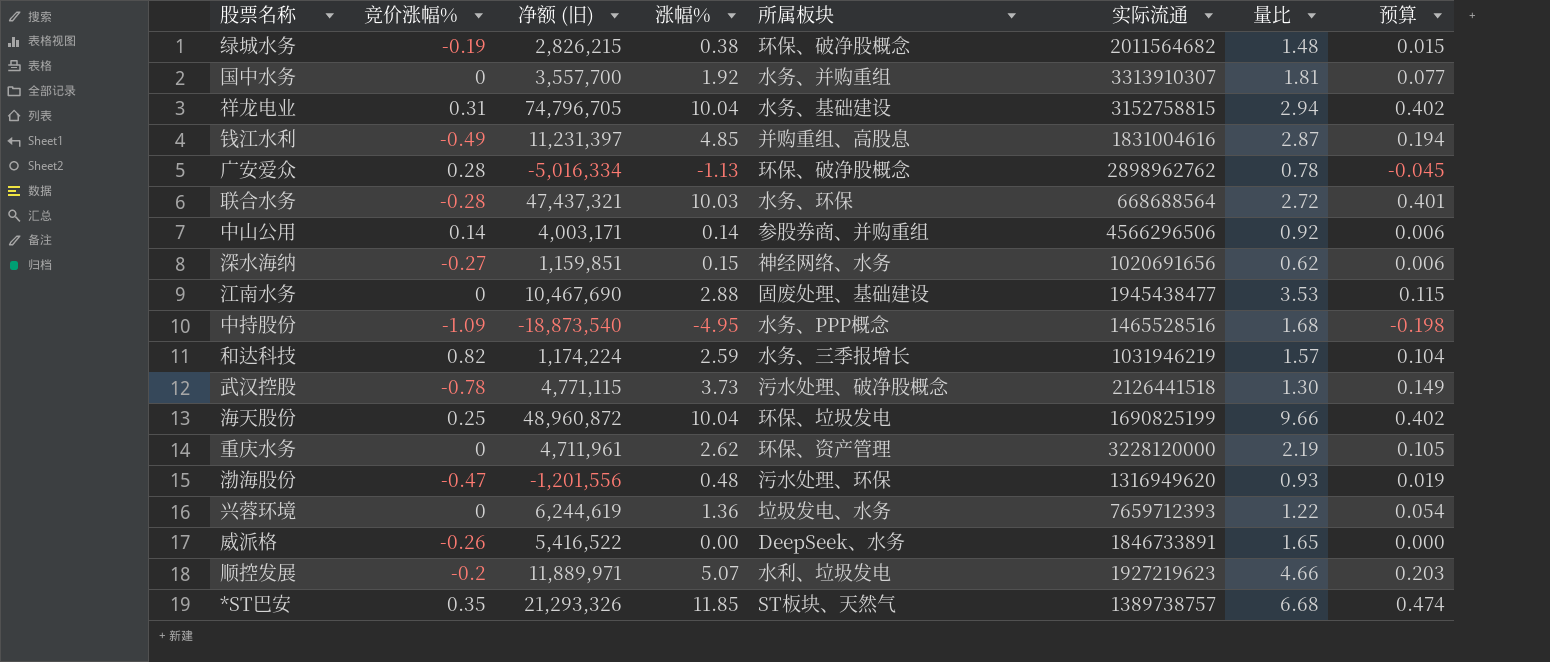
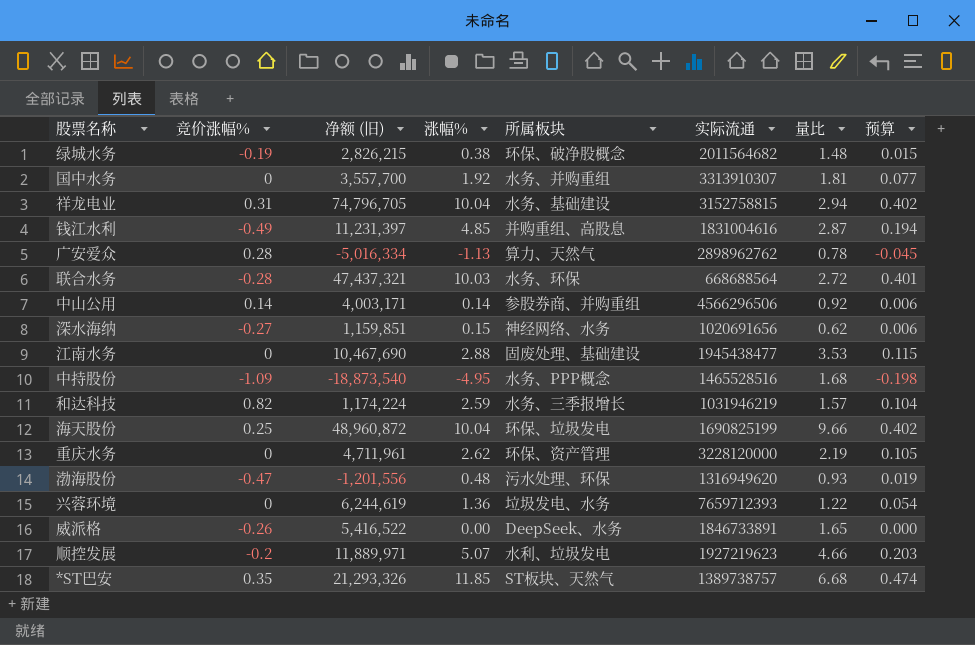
row 武汉控股: -0.78 | 4,771,115 | 3.73 | 污水处理、破净股概念 | 2126441518 | 1.30 | 0.149 -> none
广安爱众 | 所属板块: 环保、破净股概念 -> 算力、天然气

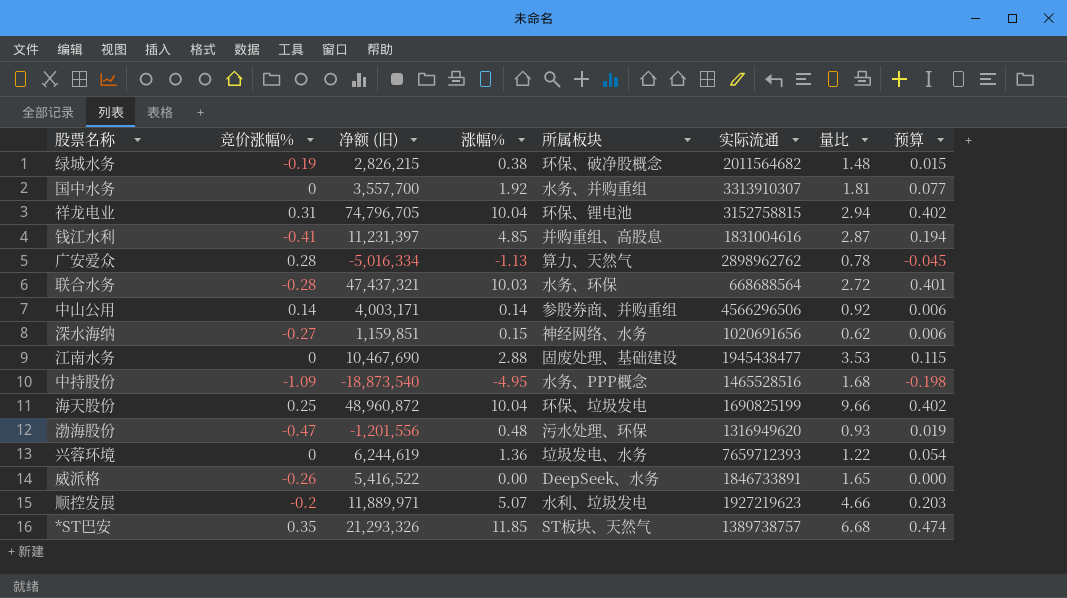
row 和达科技: 0.82 | 1,174,224 | 2.59 | 水务、三季报增长 | 1031946219 | 1.57 | 0.104 -> none
row 重庆水务: 0 | 4,711,961 | 2.62 | 环保、资产管理 | 3228120000 | 2.19 | 0.105 -> none
祥龙电业 | 所属板块: 水务、基础建设 -> 环保、锂电池
钱江水利 | 竞价涨幅%: -0.49 -> -0.41

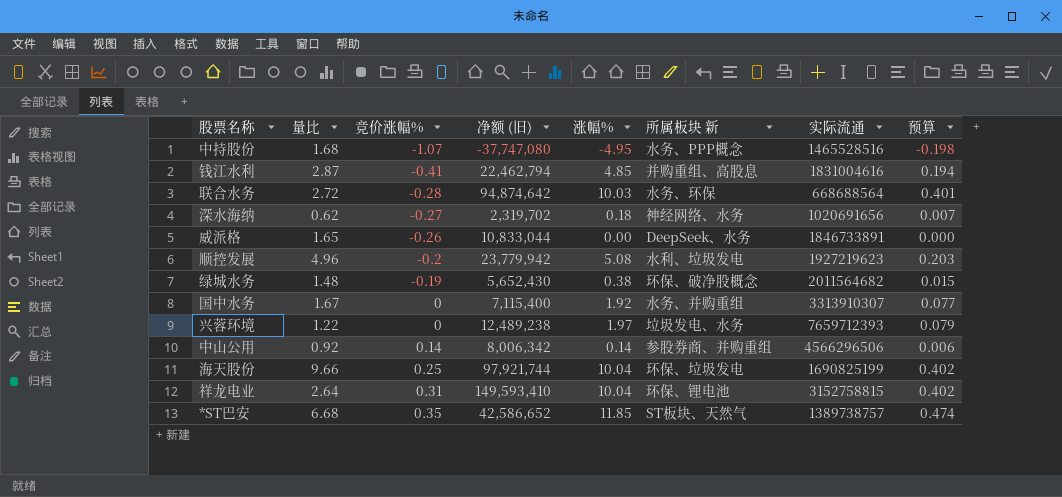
row order: none -> 竞价涨幅% ascending
column 量比 | position: 7 -> 2
column name: 所属板块 -> 所属板块 新
row 广安爱众: 0.28 | -5,016,334 | -1.13 | 算力、天然气 | 2898962762 | 0.78 | -0.045 -> none
row 江南水务: 0 | 10,467,690 | 2.88 | 固废处理、基础建设 | 1945438477 | 3.53 | 0.115 -> none
row 渤海股份: -0.47 | -1,201,556 | 0.48 | 污水处理、环保 | 1316949620 | 0.93 | 0.019 -> none
中持股份 | 竞价涨幅%: -1.09 -> -1.07
中持股份 | 净额 (旧): -18,873,540 -> -37,747,080
钱江水利 | 净额 (旧): 11,231,397 -> 22,462,794
联合水务 | 净额 (旧): 47,437,321 -> 94,874,642
深水海纳 | 净额 (旧): 1,159,851 -> 2,319,702
深水海纳 | 涨幅%: 0.15 -> 0.18
深水海纳 | 预算: 0.006 -> 0.007
威派格 | 净额 (旧): 5,416,522 -> 10,833,044
顺控发展 | 量比: 4.66 -> 4.96
顺控发展 | 净额 (旧): 11,889,971 -> 23,779,942
顺控发展 | 涨幅%: 5.07 -> 5.08
绿城水务 | 净额 (旧): 2,826,215 -> 5,652,430
国中水务 | 量比: 1.81 -> 1.67
国中水务 | 净额 (旧): 3,557,700 -> 7,115,400
兴蓉环境 | 净额 (旧): 6,244,619 -> 12,489,238
兴蓉环境 | 涨幅%: 1.36 -> 1.97
兴蓉环境 | 预算: 0.054 -> 0.079
中山公用 | 净额 (旧): 4,003,171 -> 8,006,342
海天股份 | 净额 (旧): 48,960,872 -> 97,921,744
祥龙电业 | 量比: 2.94 -> 2.64
祥龙电业 | 净额 (旧): 74,796,705 -> 149,593,410
*ST巴安 | 净额 (旧): 21,293,326 -> 42,586,652

